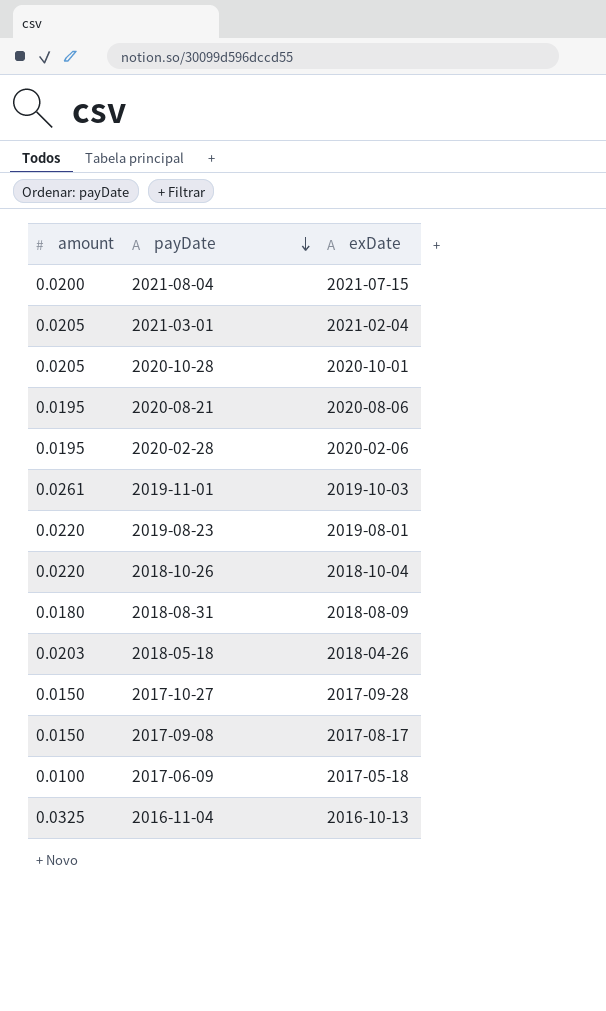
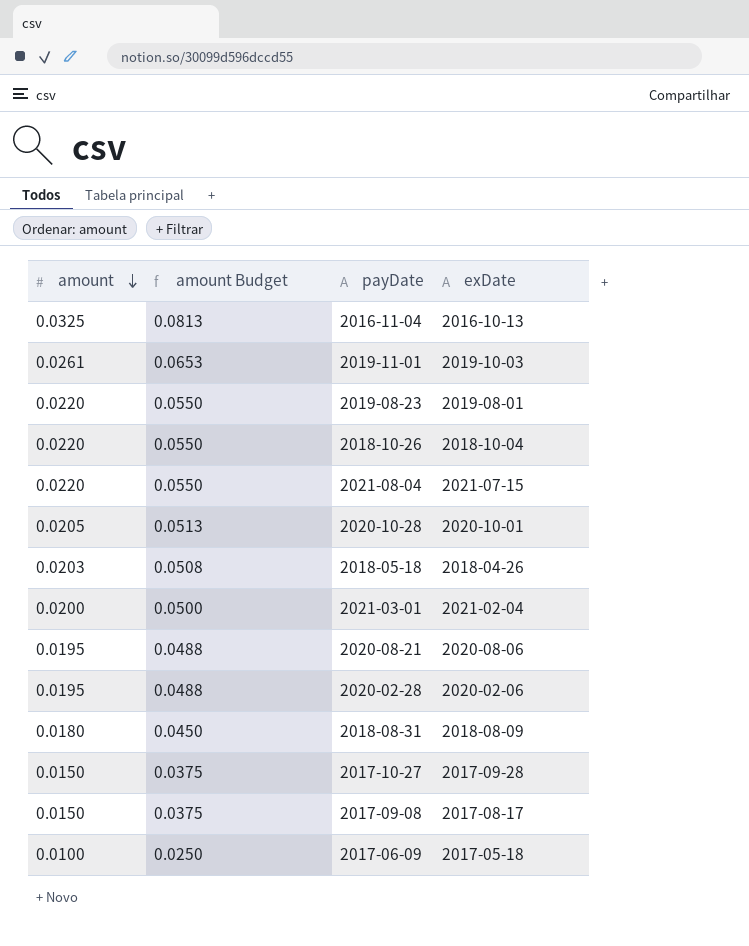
row order: payDate descending -> amount descending
column amount Budget | formula: none -> [amount] * 2.5
2021-08-04 | amount: 0.0200 -> 0.0220
2021-03-01 | amount: 0.0205 -> 0.0200

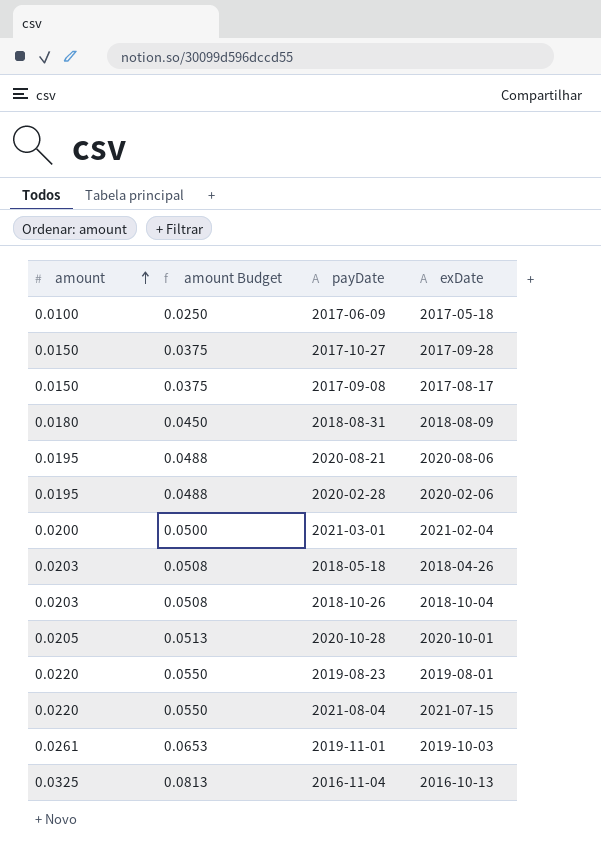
row order: amount descending -> amount ascending
2018-10-26 | amount: 0.0220 -> 0.0203
2018-10-26 | amount Budget: 0.0550 -> 0.0508

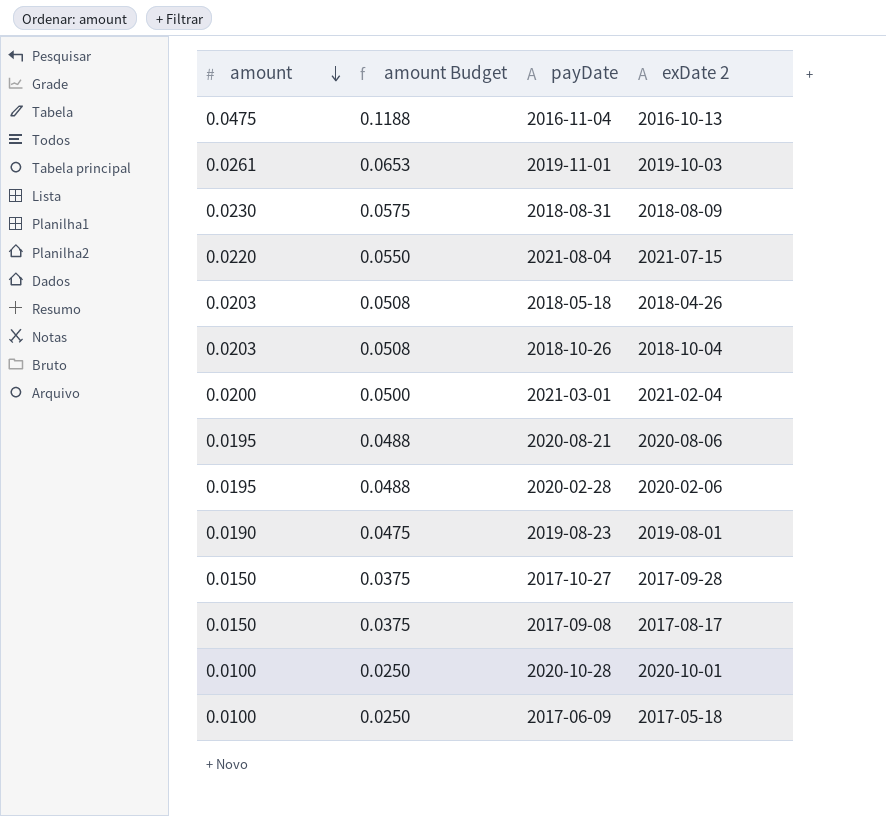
row order: amount ascending -> amount descending
column name: exDate -> exDate 2
2016-11-04 | amount: 0.0325 -> 0.0475
2016-11-04 | amount Budget: 0.0813 -> 0.1188
2018-08-31 | amount: 0.0180 -> 0.0230
2018-08-31 | amount Budget: 0.0450 -> 0.0575
2019-08-23 | amount: 0.0220 -> 0.0190
2019-08-23 | amount Budget: 0.0550 -> 0.0475
2020-10-28 | amount: 0.0205 -> 0.0100
2020-10-28 | amount Budget: 0.0513 -> 0.0250

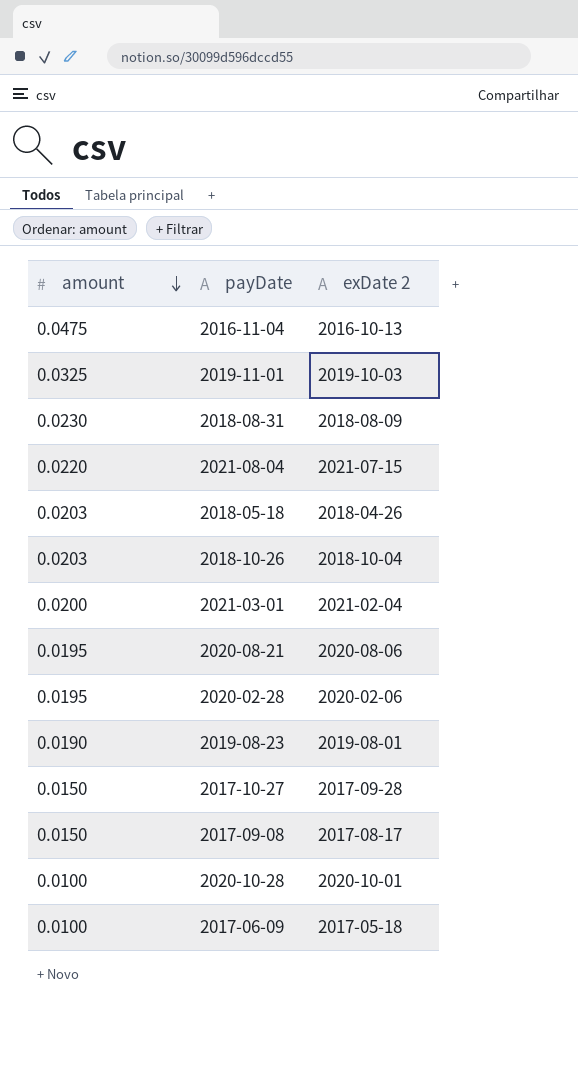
column amount Budget | formula: [amount] * 2.5 -> none
2019-11-01 | amount: 0.0261 -> 0.0325

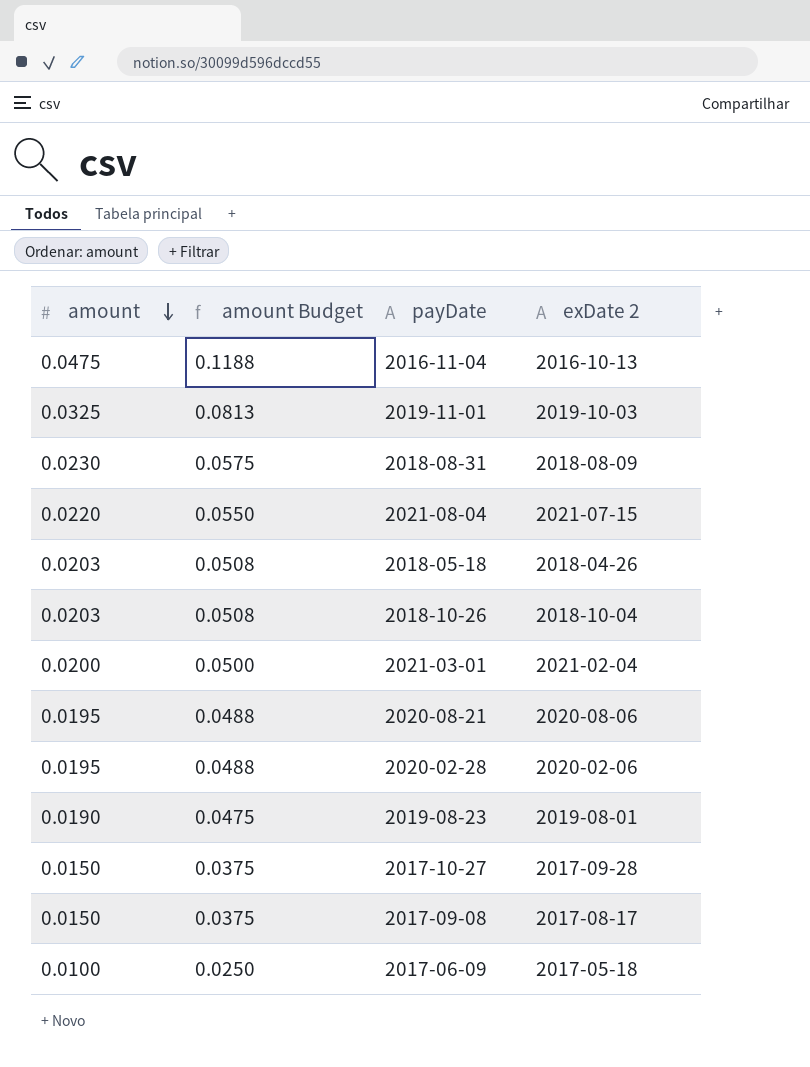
column amount Budget | formula: none -> [amount] * 2.5
row 2020-10-28: 0.0100 | 2020-10-01 -> none

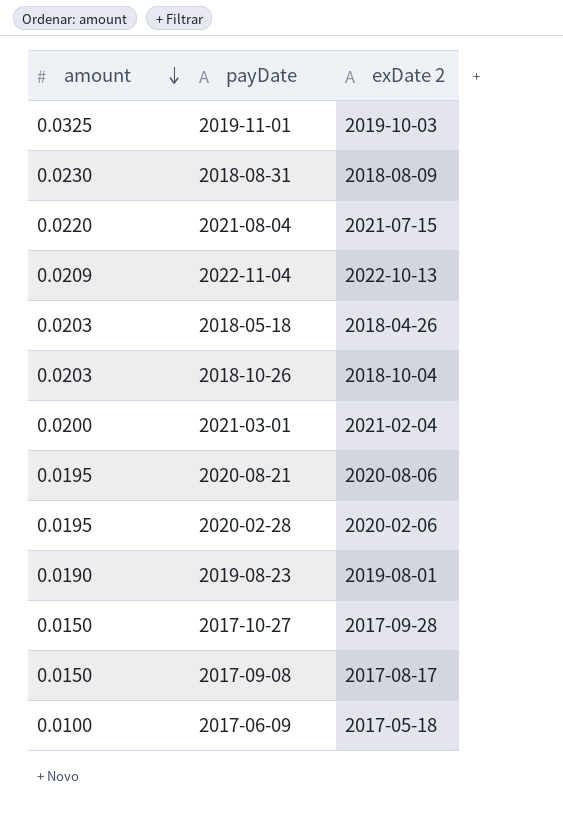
column amount Budget | formula: [amount] * 2.5 -> none
row 2016-11-04: 0.0475 | 0.1188 | 2016-10-13 -> none
row 2022-11-04: none -> 0.0209 | 2022-10-13

